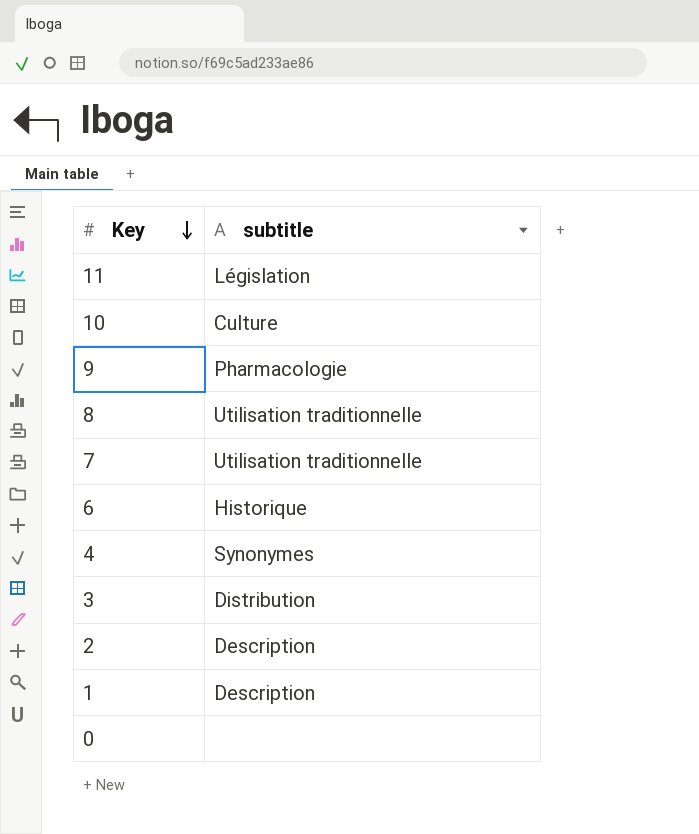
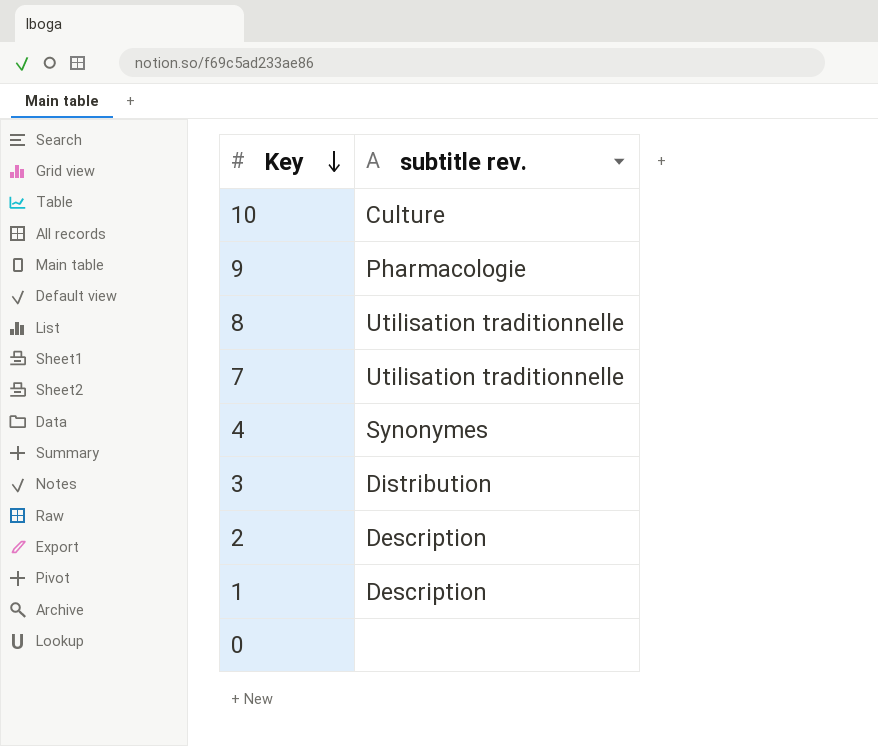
column name: subtitle -> subtitle rev.
row 11: Législation -> none
row 6: Historique -> none

